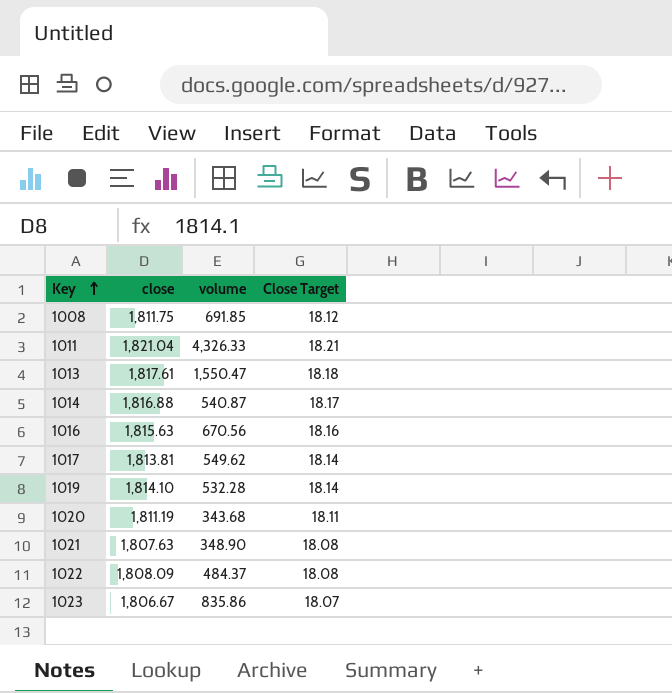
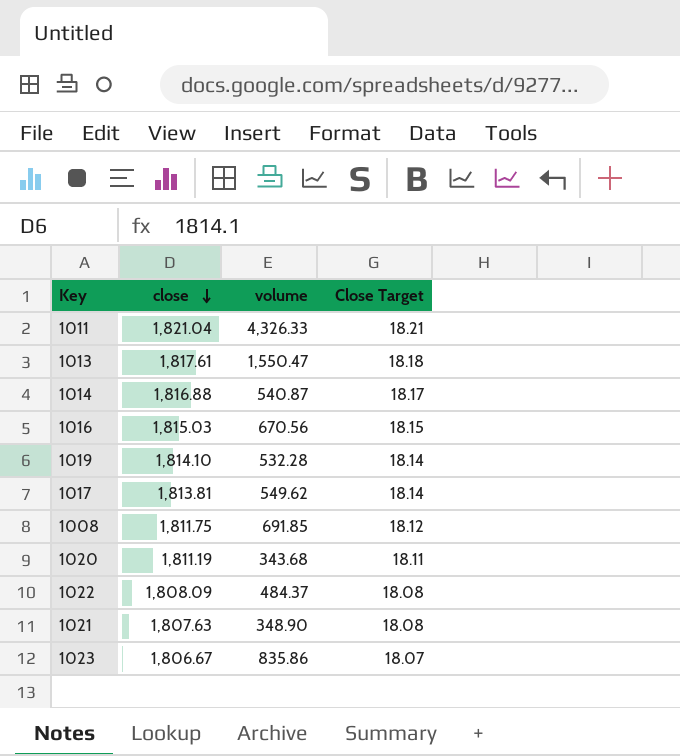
row order: Key ascending -> close descending
1016 | close: 1,815.63 -> 1,815.03
1016 | Close Target: 18.16 -> 18.15

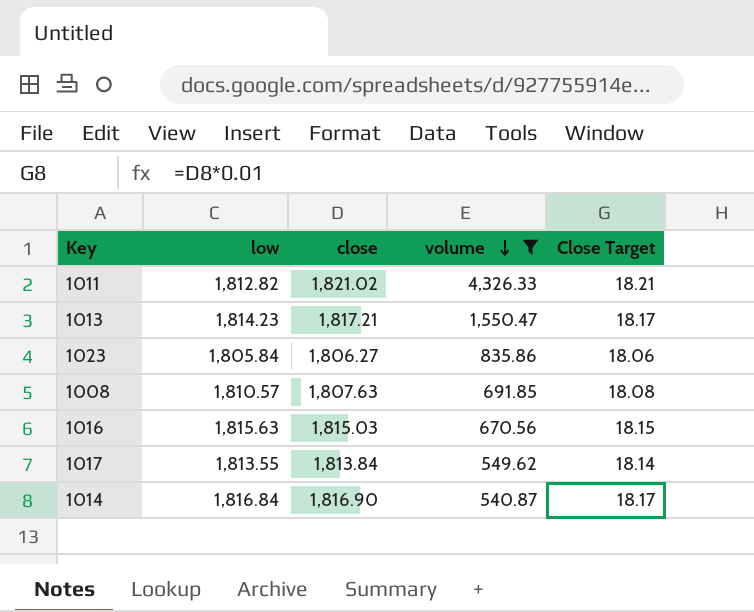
filter: none -> volume >= 540.87
row order: close descending -> volume descending
column low | position: none -> 2
1011 | close: 1,821.04 -> 1,821.02
1013 | close: 1,817.61 -> 1,817.21
1013 | Close Target: 18.18 -> 18.17
1023 | close: 1,806.67 -> 1,806.27
1023 | Close Target: 18.07 -> 18.06
1008 | close: 1,811.75 -> 1,807.63
1008 | Close Target: 18.12 -> 18.08
1017 | close: 1,813.81 -> 1,813.84
1014 | close: 1,816.88 -> 1,816.90

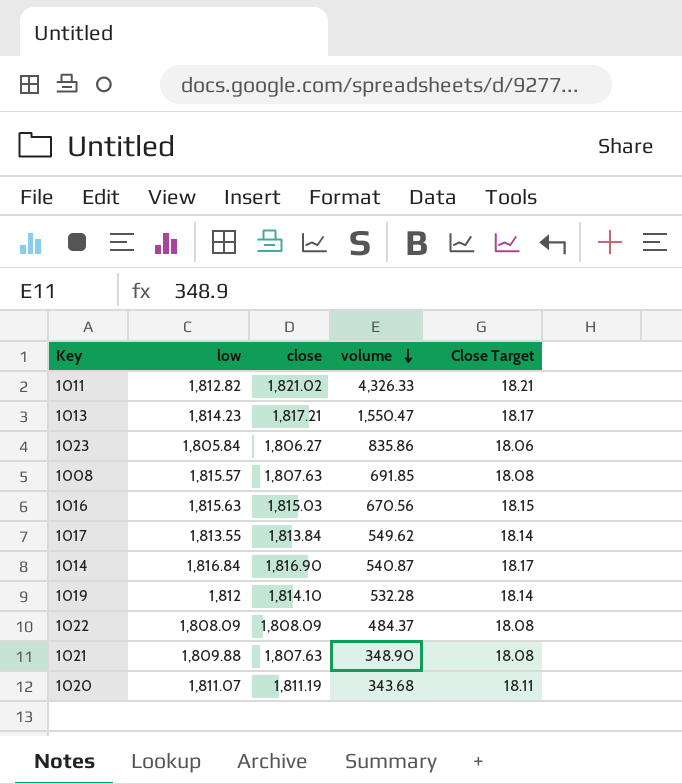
filter: volume >= 540.87 -> none
1008 | low: 1,810.57 -> 1,815.57

